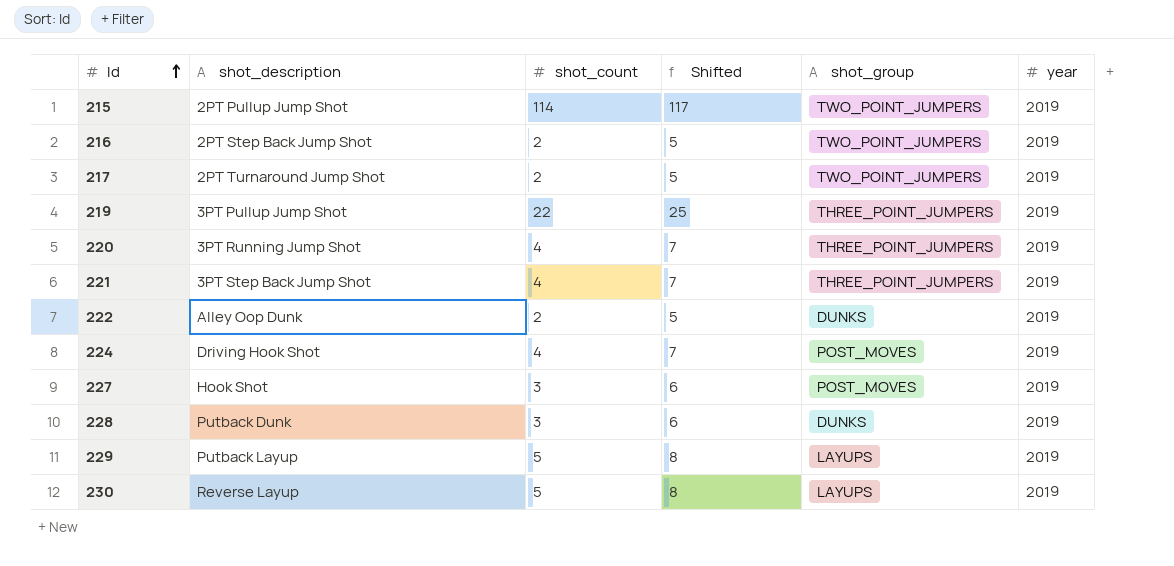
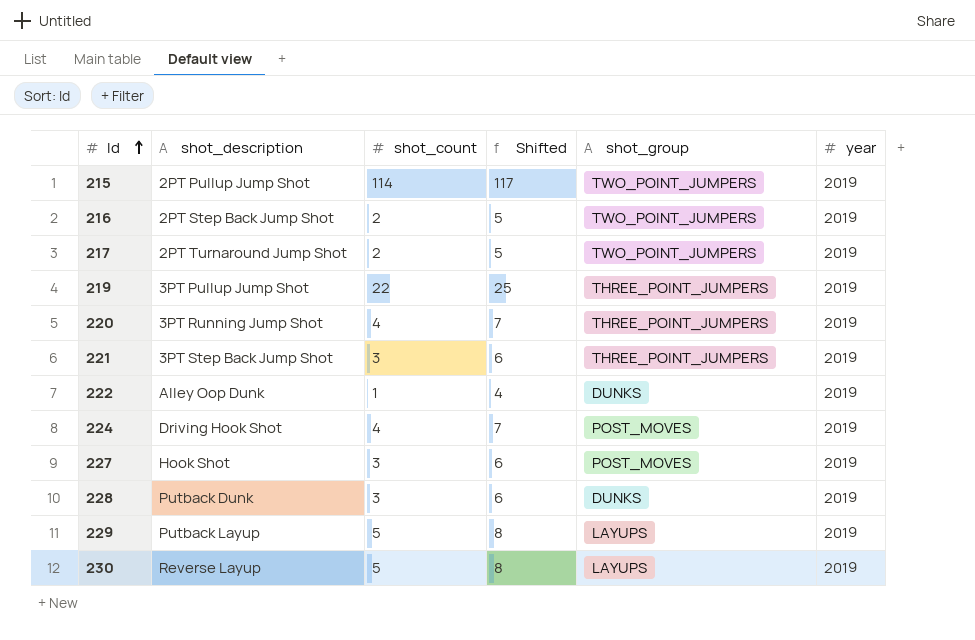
221 | shot_count: 4 -> 3
221 | Shifted: 7 -> 6
222 | shot_count: 2 -> 1
222 | Shifted: 5 -> 4

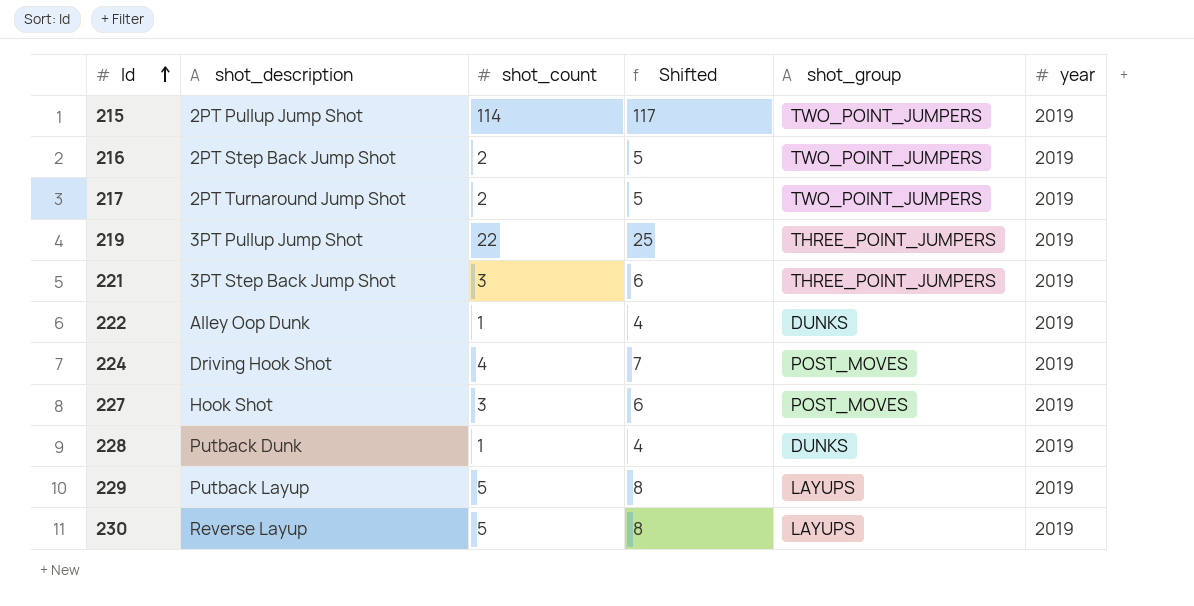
row 220: 3PT Running Jump Shot | 4 | 7 | THREE_POINT_JUMPERS | 2019 -> none
228 | shot_count: 3 -> 1
228 | Shifted: 6 -> 4

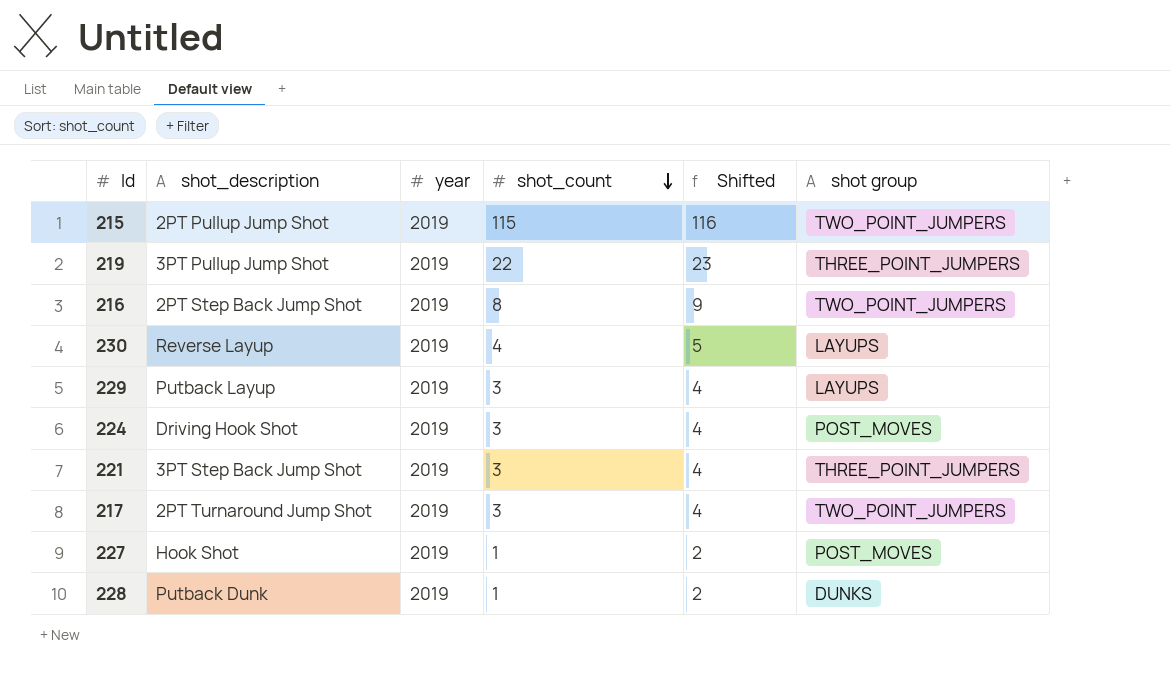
row order: Id ascending -> shot_count descending
column year | position: 6 -> 3
column Shifted | formula: [shot_count] + 3 -> [shot_count] + 1
column name: shot_group -> shot group
row 222: Alley Oop Dunk | 1 | 4 | DUNKS | 2019 -> none
215 | shot_count: 114 -> 115
216 | shot_count: 2 -> 8
230 | shot_count: 5 -> 4
229 | shot_count: 5 -> 3
224 | shot_count: 4 -> 3
217 | shot_count: 2 -> 3
227 | shot_count: 3 -> 1

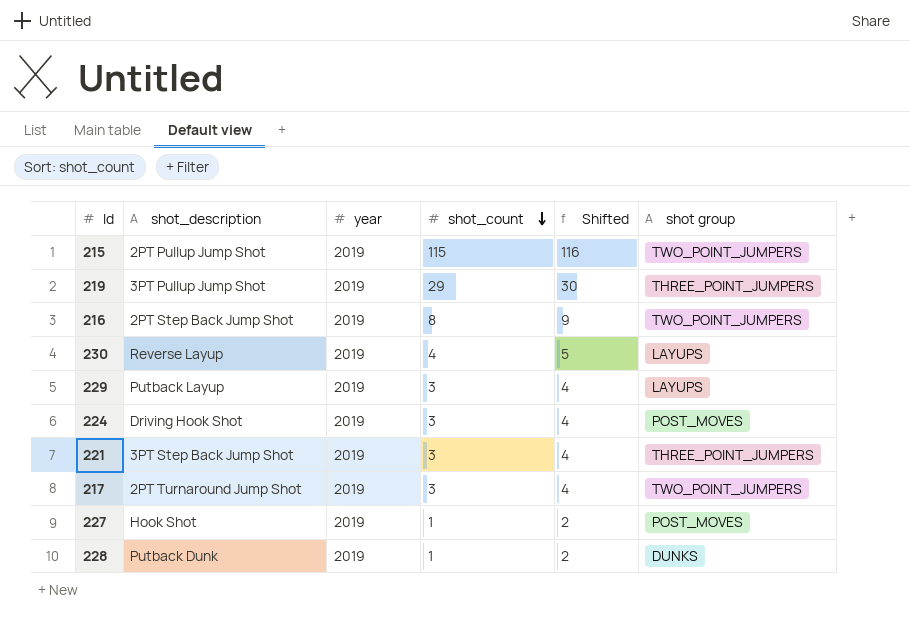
219 | shot_count: 22 -> 29
219 | Shifted: 23 -> 30

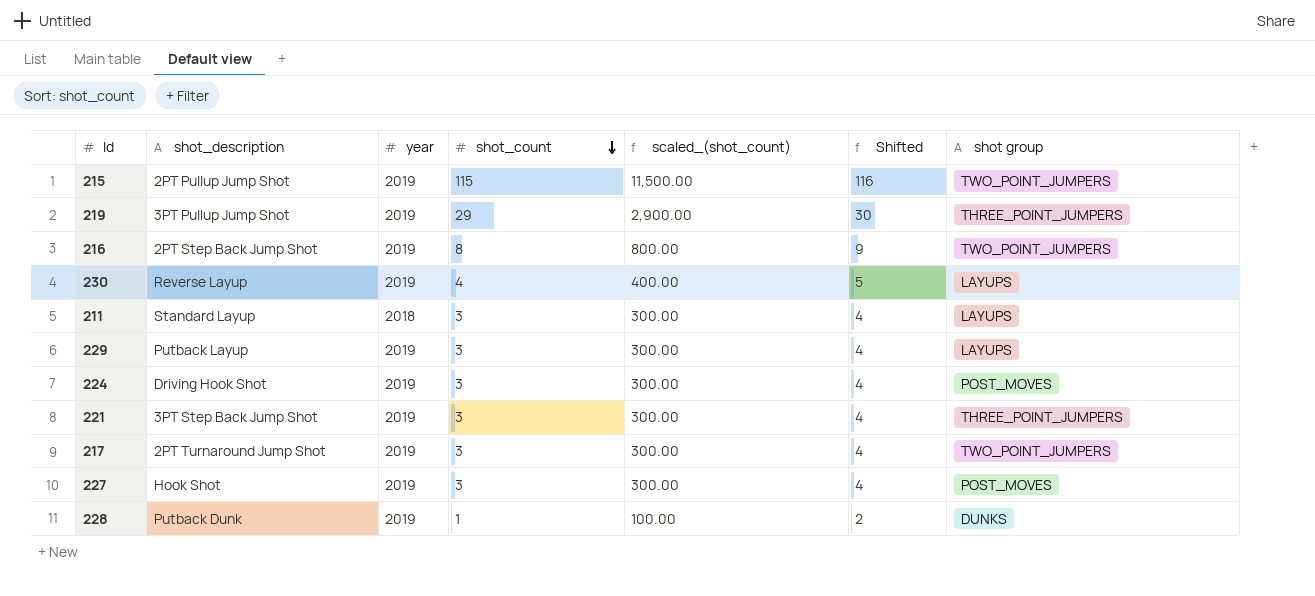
column scaled_(shot_count) | formula: none -> [shot_count] * 100
row 211: none -> Standard Layup | 2018 | 3 | 300.00 | 4 | LAYUPS
227 | shot_count: 1 -> 3
227 | Shifted: 2 -> 4

